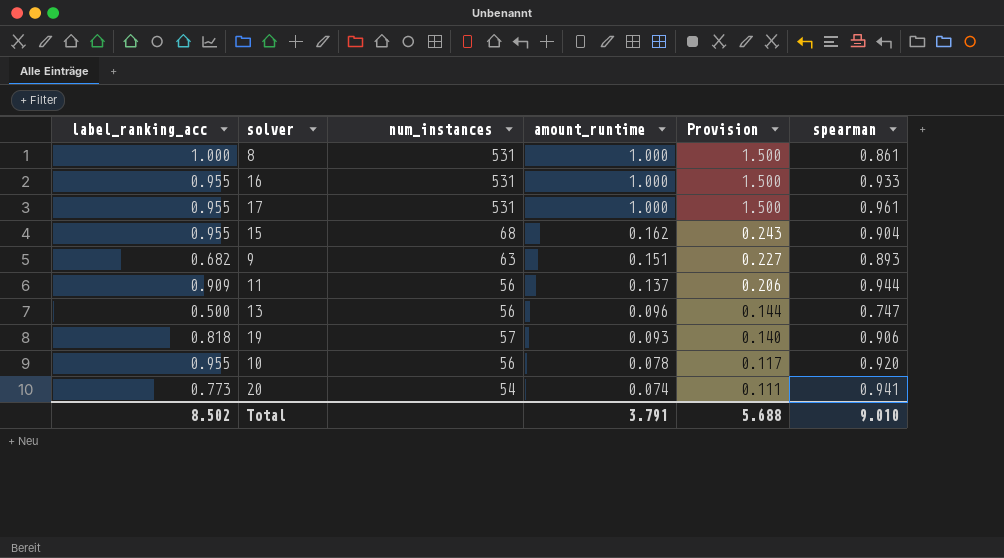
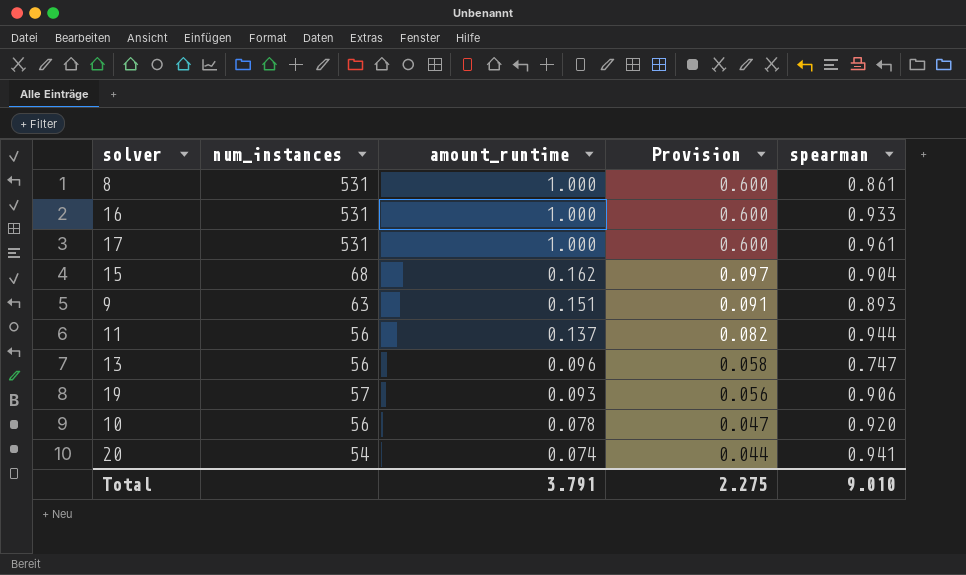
column label_ranking_acc | position: 1 -> none
column Provision | formula: [amount_runtime] * 1.5 -> [amount_runtime] * 0.6
Total | Provision: 5.688 -> 2.275

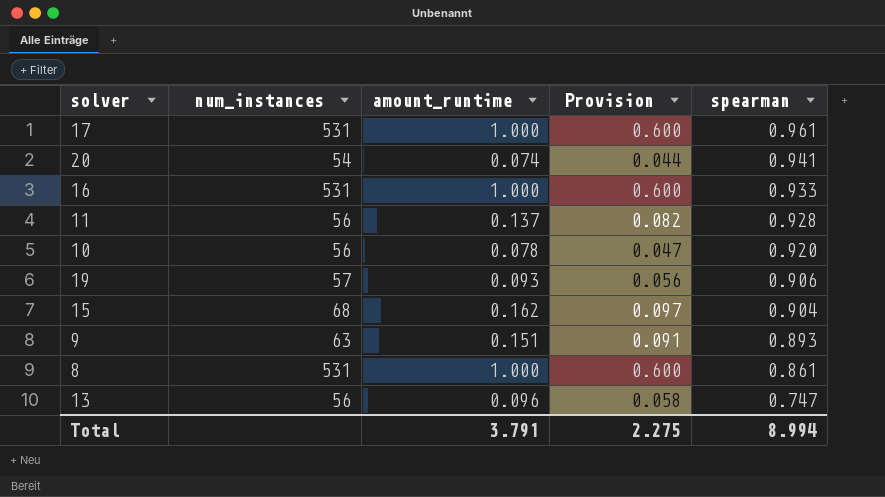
row order: amount_runtime descending -> spearman descending
11 | spearman: 0.944 -> 0.928
Total | spearman: 9.010 -> 8.994

